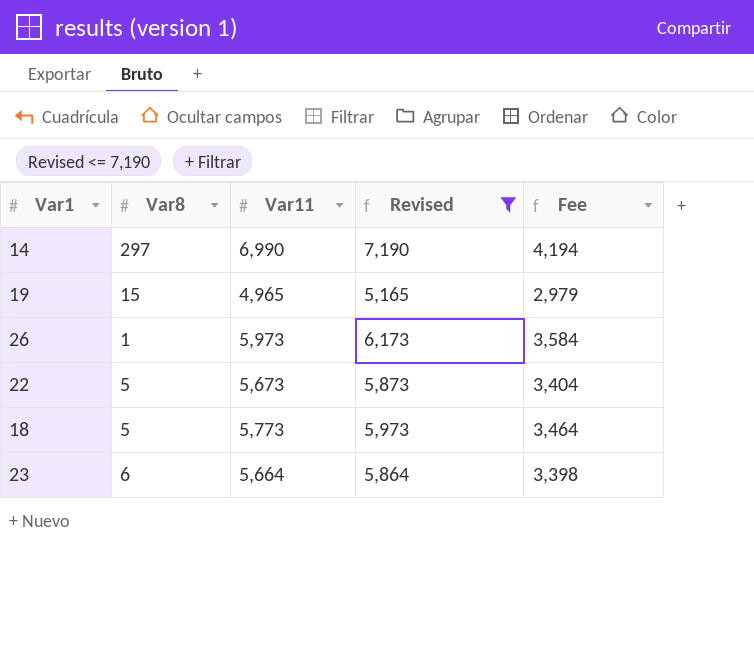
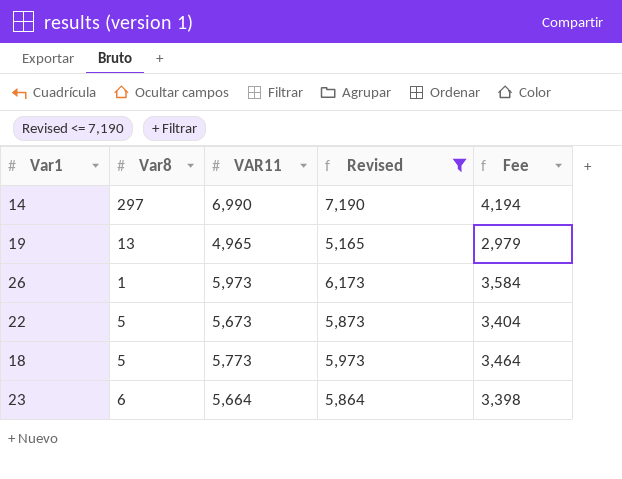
column name: Var11 -> VAR11
19 | Var8: 15 -> 13

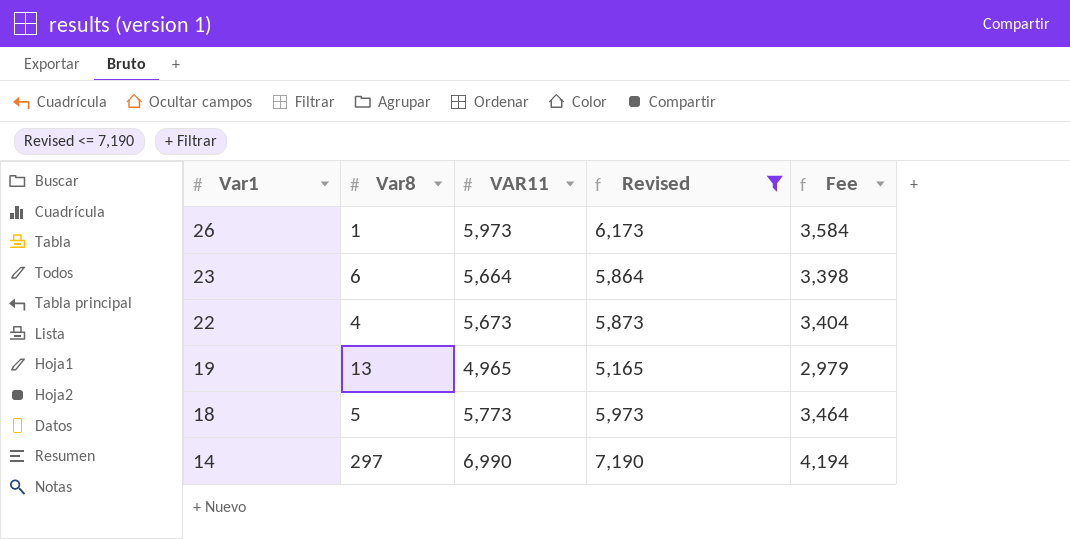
row order: none -> Var1 descending
22 | Var8: 5 -> 4

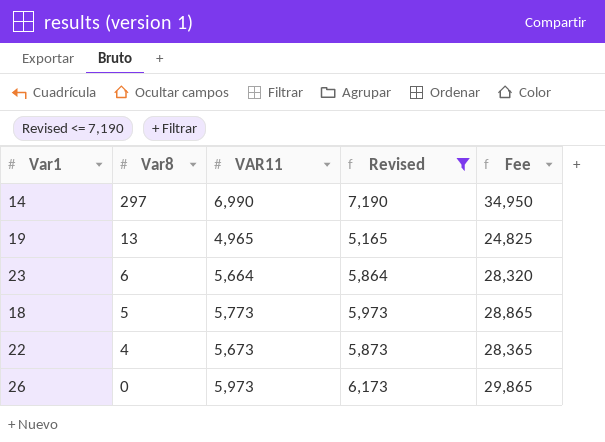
row order: Var1 descending -> Var8 descending
column Fee | formula: [VAR11] * 0.6 -> [VAR11] * 5
26 | Var8: 1 -> 0

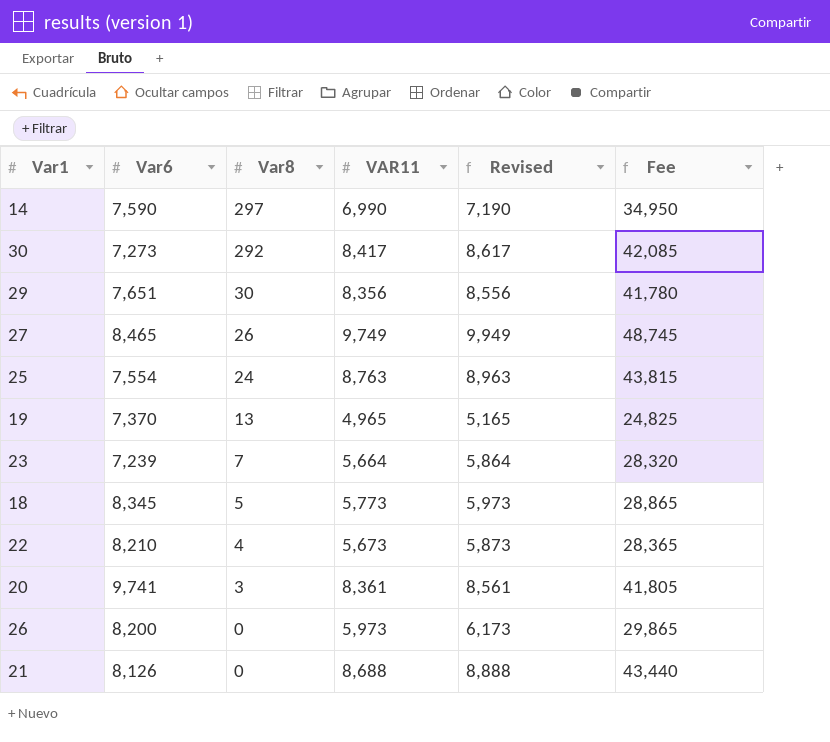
filter: Revised <= 7,190 -> none
column Var6 | position: none -> 2
23 | Var8: 6 -> 7

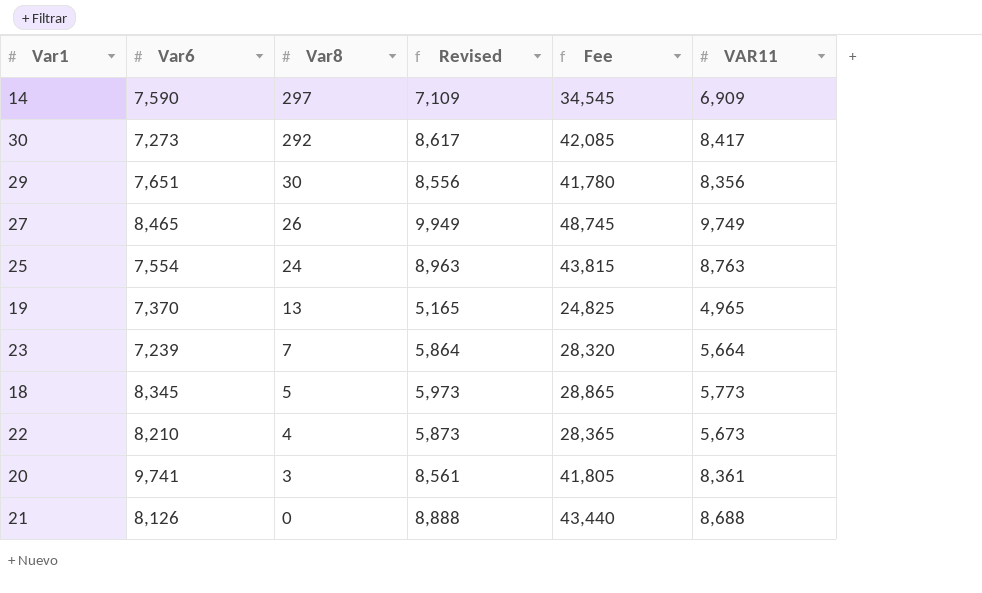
column VAR11 | position: 4 -> 6
row 26: 8,200 | 0 | 5,973 | 6,173 | 29,865 -> none
14 | Revised: 7,190 -> 7,109
14 | Fee: 34,950 -> 34,545
14 | VAR11: 6,990 -> 6,909

